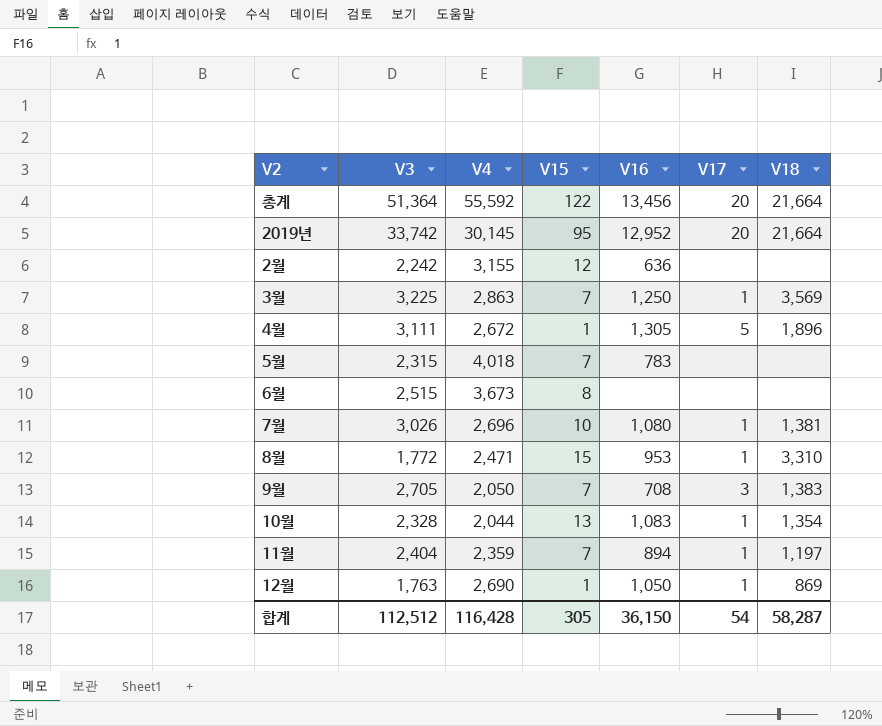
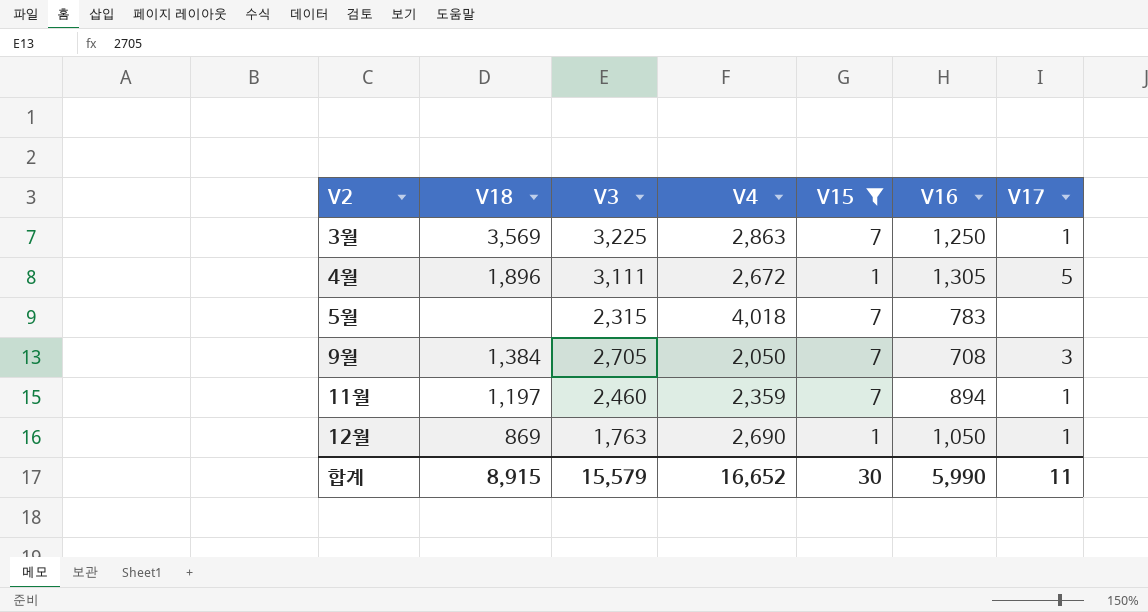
filter: none -> V15 <= 7
column V18 | position: 7 -> 2
9월 | V18: 1,383 -> 1,384
11월 | V3: 2,404 -> 2,460
합계 | V18: 58,287 -> 8,915
합계 | V3: 112,512 -> 15,579
합계 | V4: 116,428 -> 16,652
합계 | V15: 305 -> 30
합계 | V16: 36,150 -> 5,990
합계 | V17: 54 -> 11

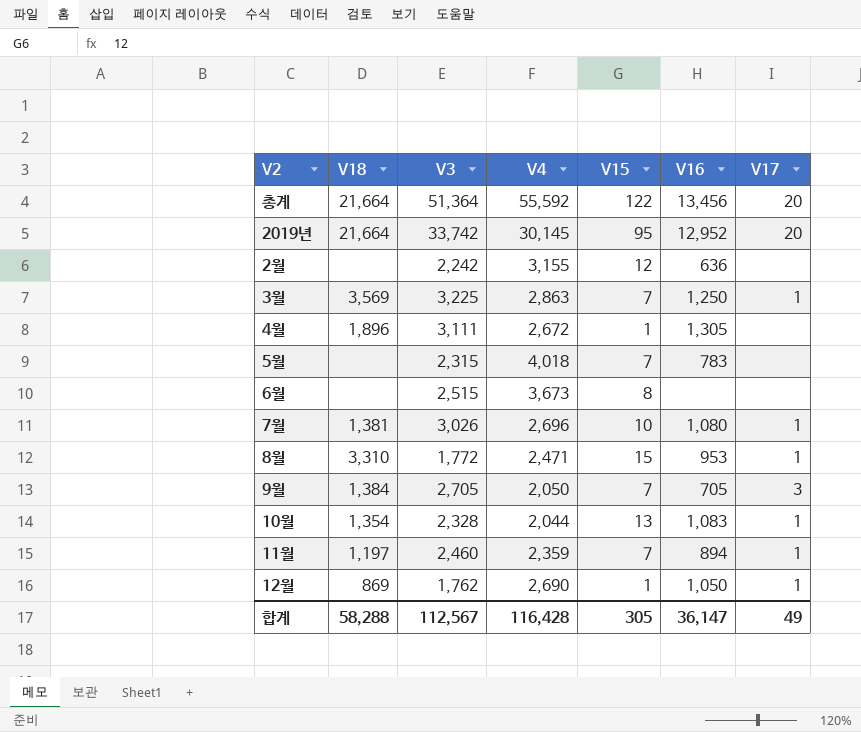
filter: V15 <= 7 -> none
4월 | V17: 5 -> none
9월 | V16: 708 -> 705
12월 | V3: 1,763 -> 1,762
합계 | V18: 8,915 -> 58,288
합계 | V3: 15,579 -> 112,567
합계 | V4: 16,652 -> 116,428
합계 | V15: 30 -> 305
합계 | V16: 5,990 -> 36,147
합계 | V17: 11 -> 49

